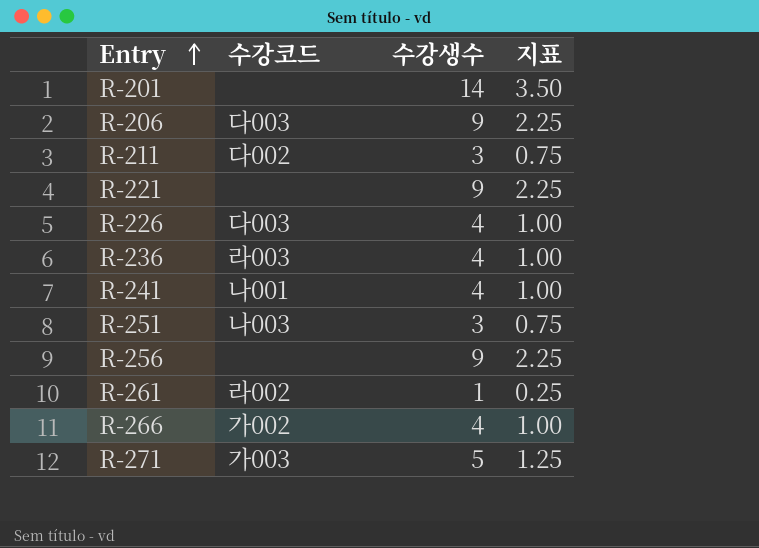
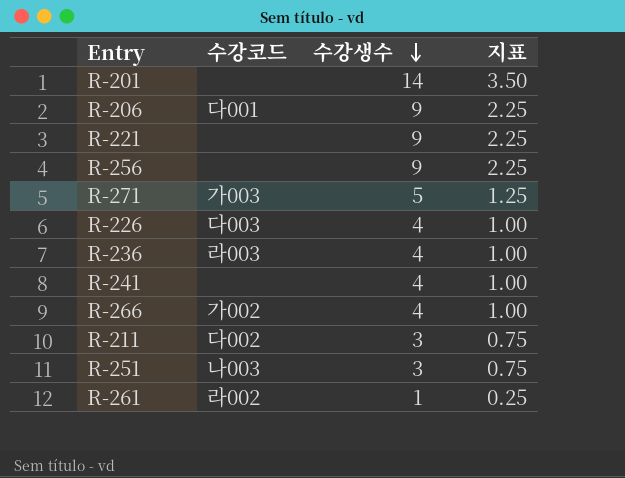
row order: Entry ascending -> 수강생수 descending
R-206 | 수강코드: 다003 -> 다001
R-241 | 수강코드: 나001 -> none

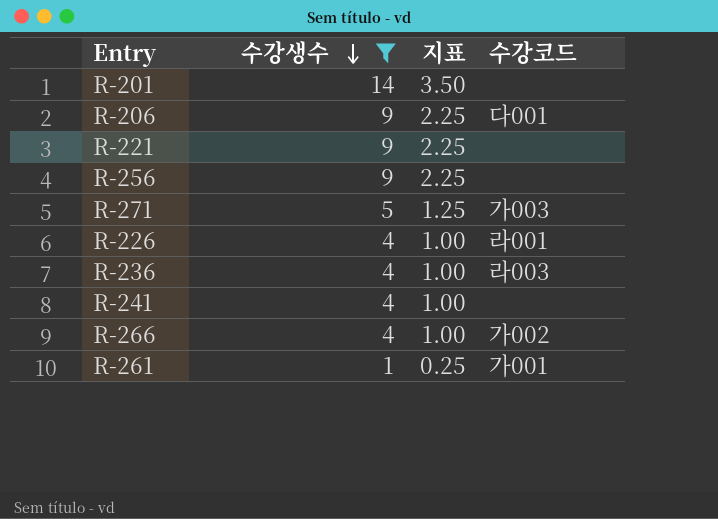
filter: none -> 수강생수 != 3
column 수강코드 | position: 2 -> 4
R-226 | 수강코드: 다003 -> 라001
R-261 | 수강코드: 라002 -> 가001

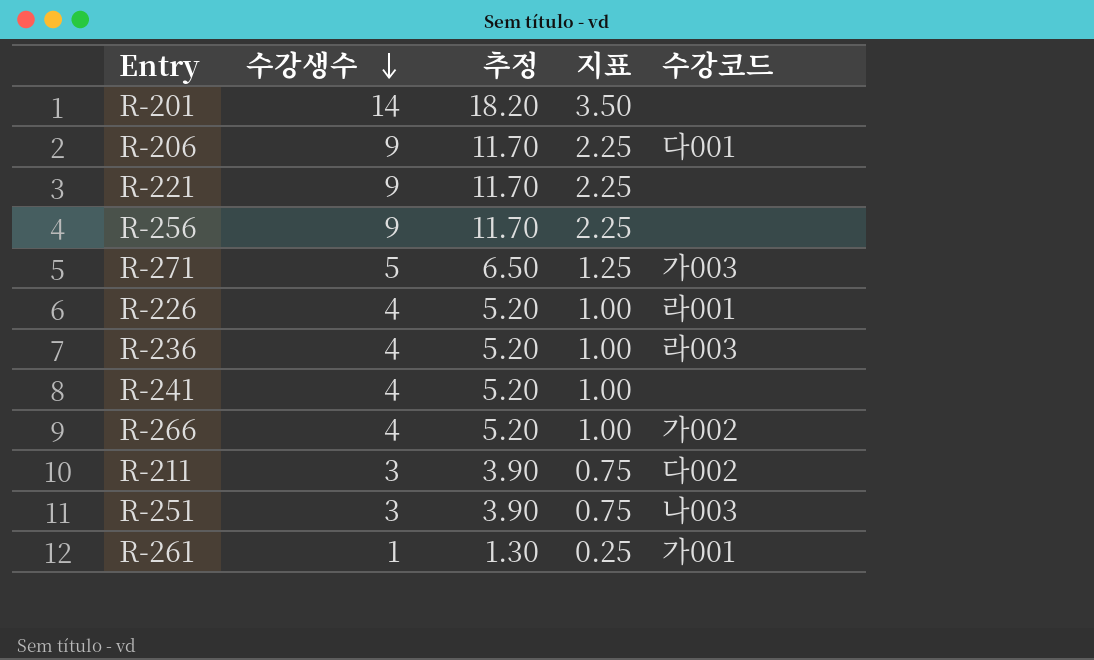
filter: 수강생수 != 3 -> none
column 추정 | formula: none -> [수강생수] * 1.3

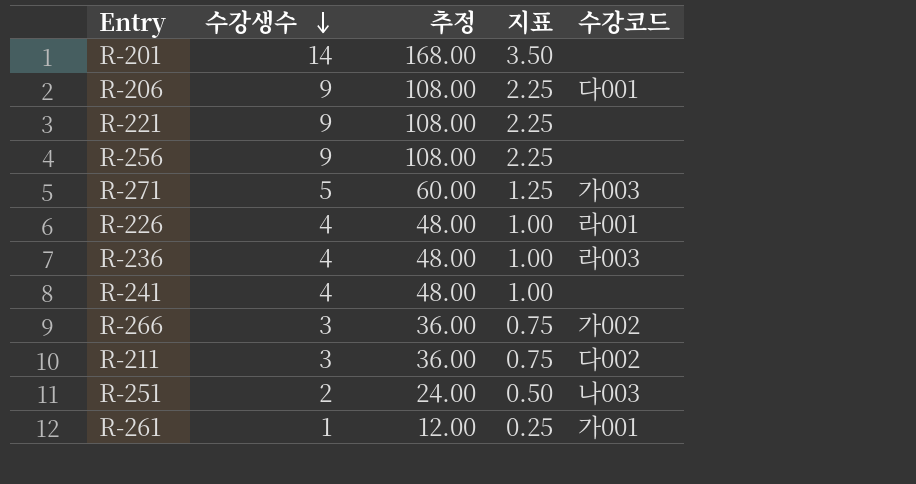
column 추정 | formula: [수강생수] * 1.3 -> [수강생수] * 12
R-266 | 수강생수: 4 -> 3
R-266 | 지표: 1.00 -> 0.75
R-251 | 수강생수: 3 -> 2
R-251 | 지표: 0.75 -> 0.50

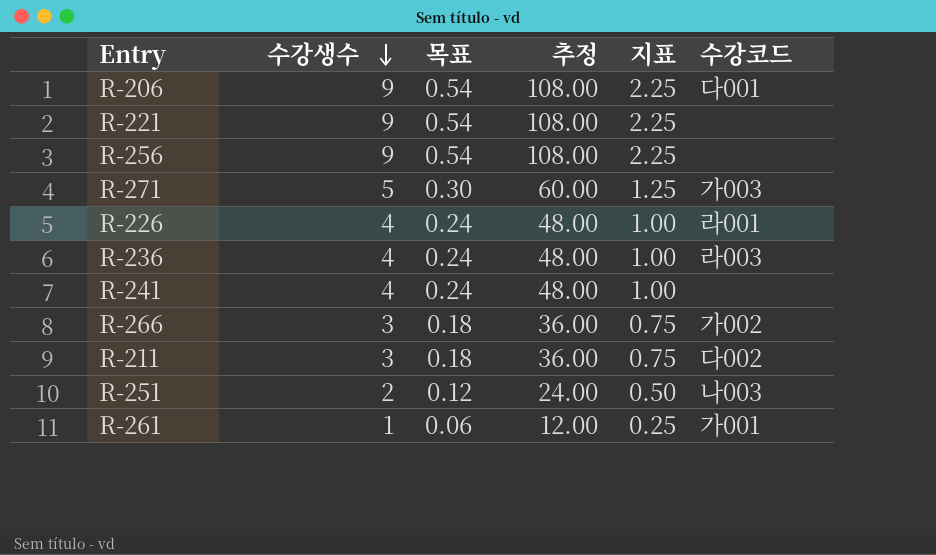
column 목표 | formula: none -> [수강생수] * 0.06
row R-201: 14 | 168.00 | 3.50 | none -> none

